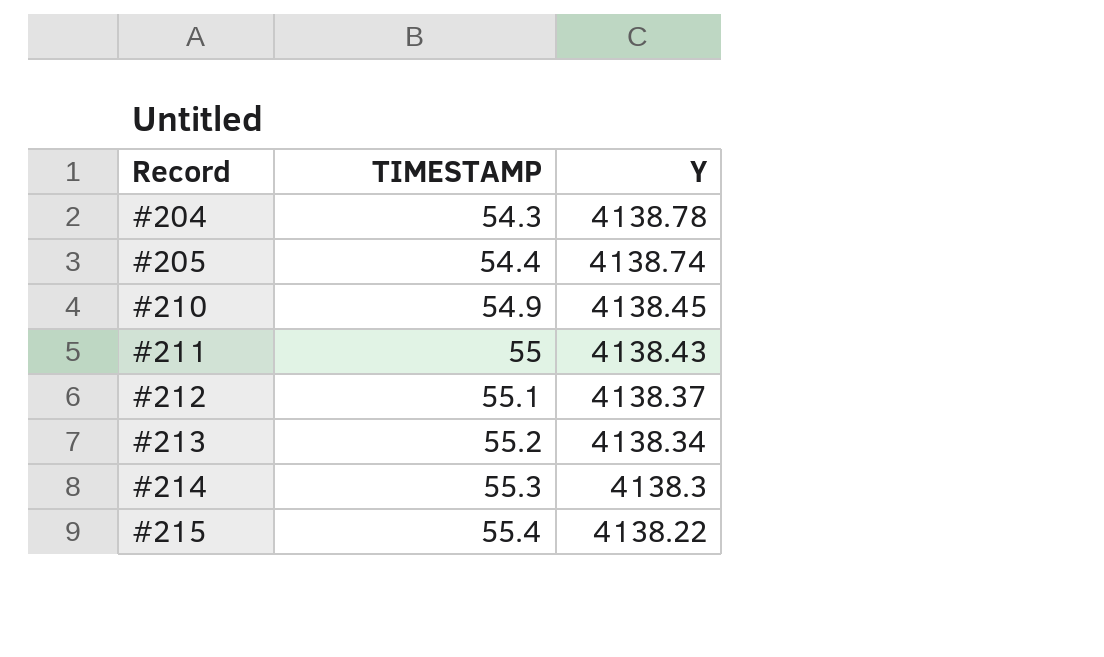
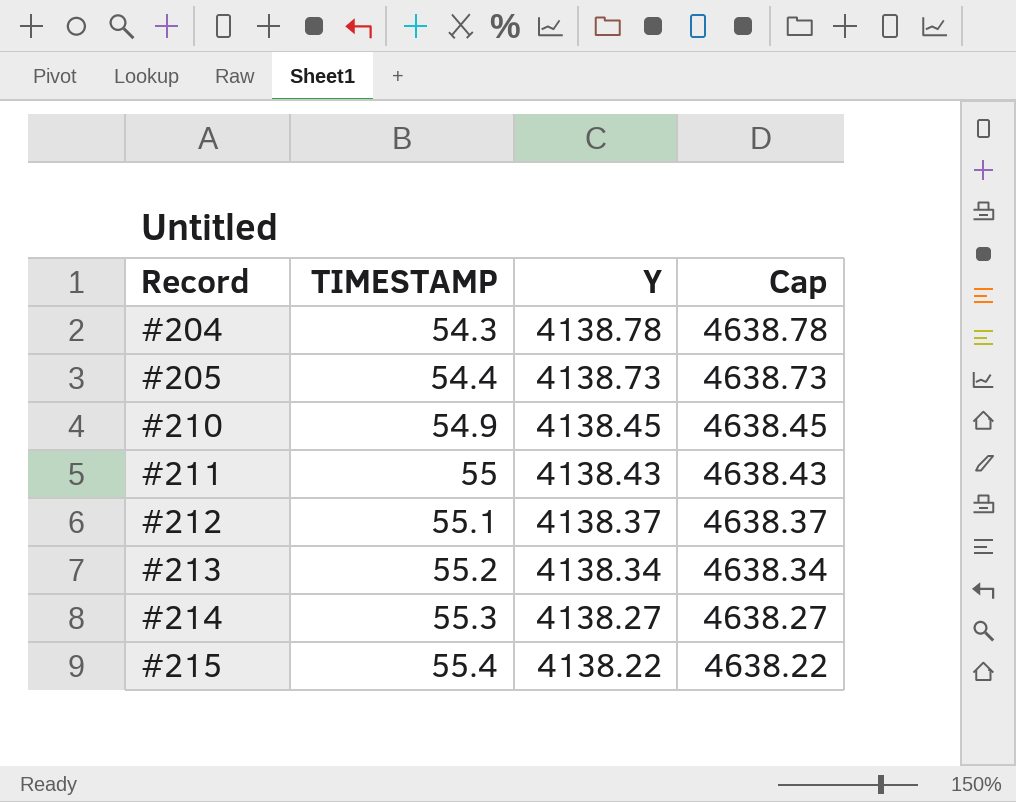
column Cap | formula: none -> [Y] + 500
#205 | Y: 4138.74 -> 4138.73
#214 | Y: 4138.3 -> 4138.27

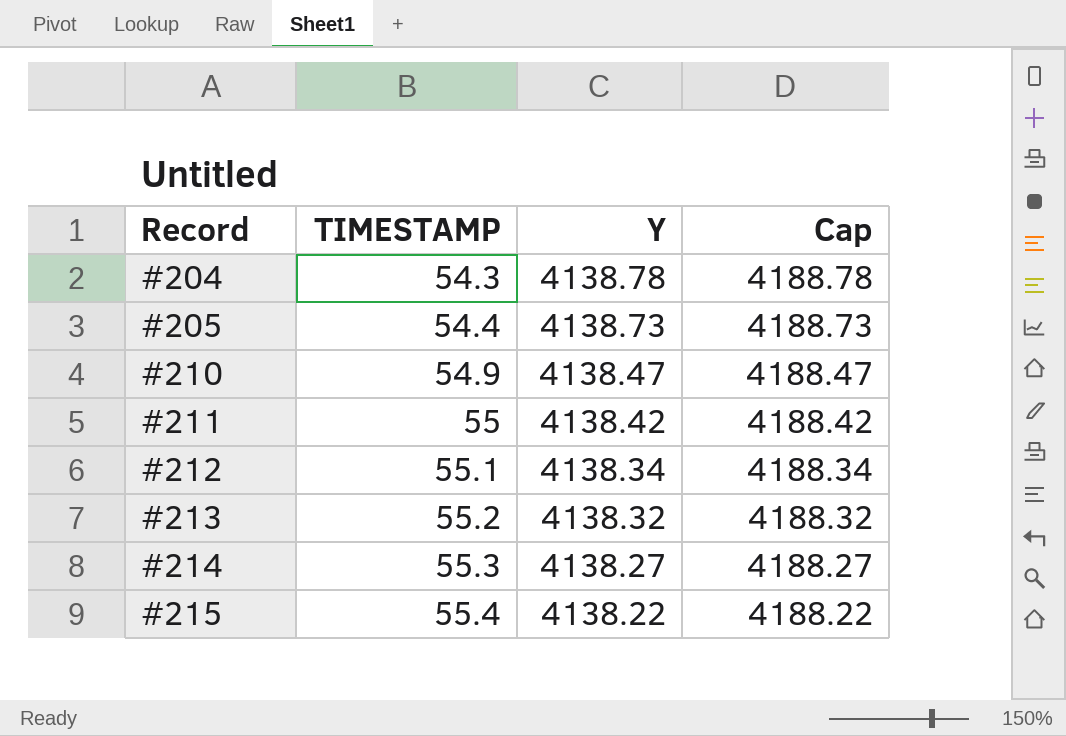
column Cap | formula: [Y] + 500 -> [Y] + 50
#210 | Y: 4138.45 -> 4138.47
#211 | Y: 4138.43 -> 4138.42
#212 | Y: 4138.37 -> 4138.34
#213 | Y: 4138.34 -> 4138.32

